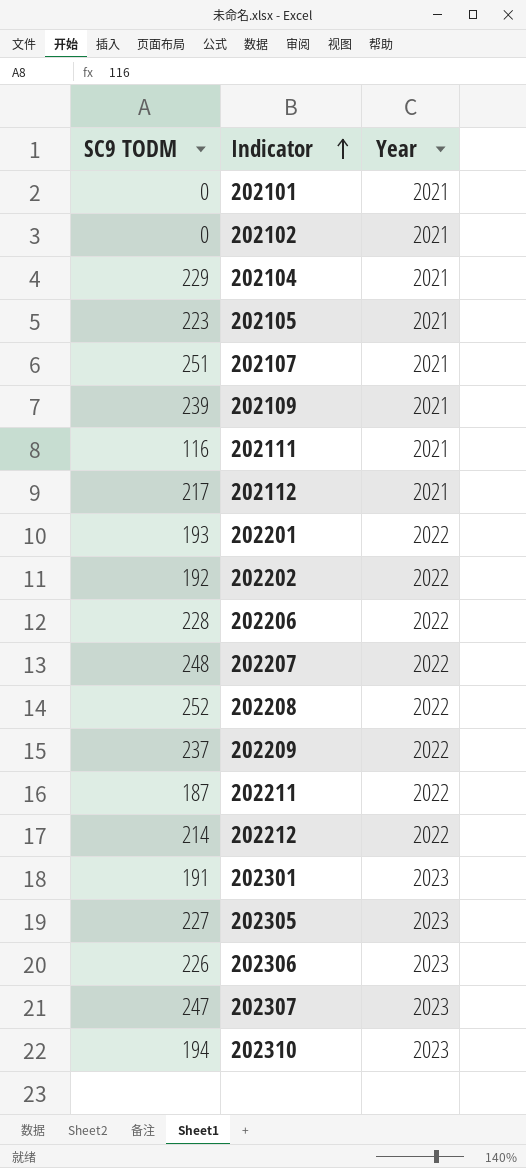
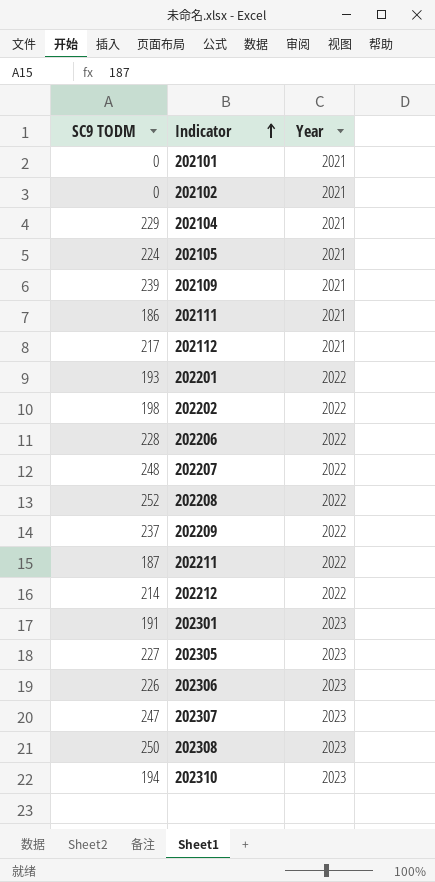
row 202107: 251 | 2021 -> none
202105 | SC9 TODM: 223 -> 224
202111 | SC9 TODM: 116 -> 186
202202 | SC9 TODM: 192 -> 198
row 202308: none -> 250 | 2023

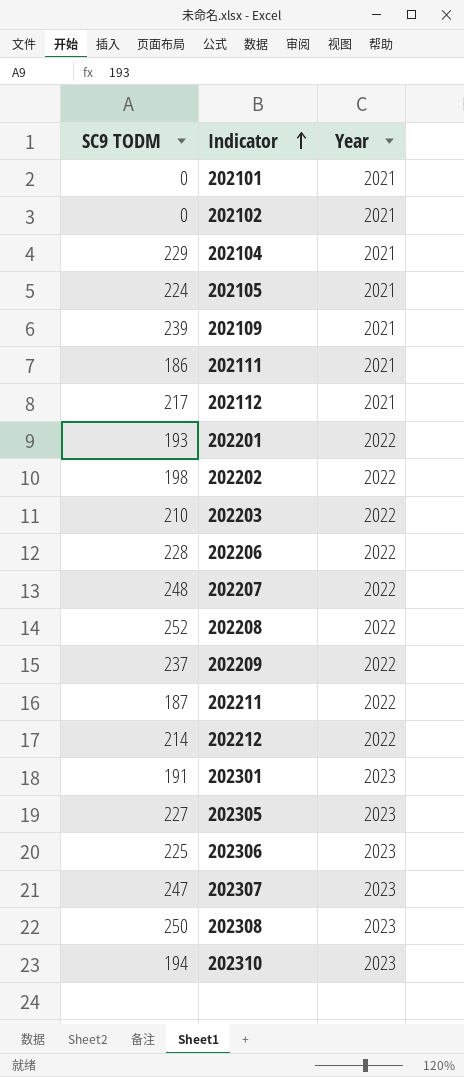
row 202203: none -> 210 | 2022
202306 | SC9 TODM: 226 -> 225

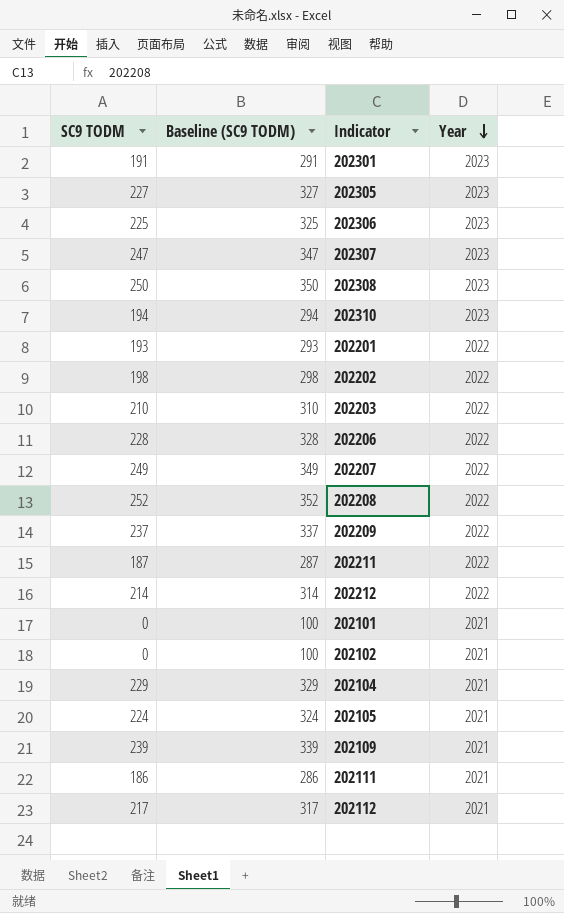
row order: Indicator ascending -> Year descending
column Baseline (SC9 TODM) | formula: none -> [SC9 TODM] + 100
202207 | SC9 TODM: 248 -> 249

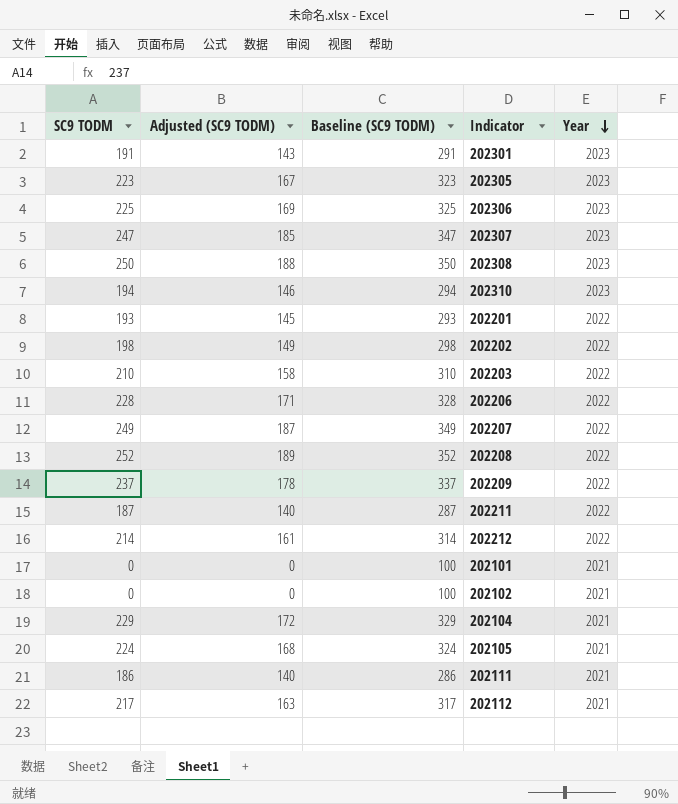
column Adjusted (SC9 TODM) | formula: none -> [SC9 TODM] * 0.75
row 202109: 239 | 339 | 2021 -> none
202305 | SC9 TODM: 227 -> 223
202305 | Baseline (SC9 TODM): 327 -> 323

